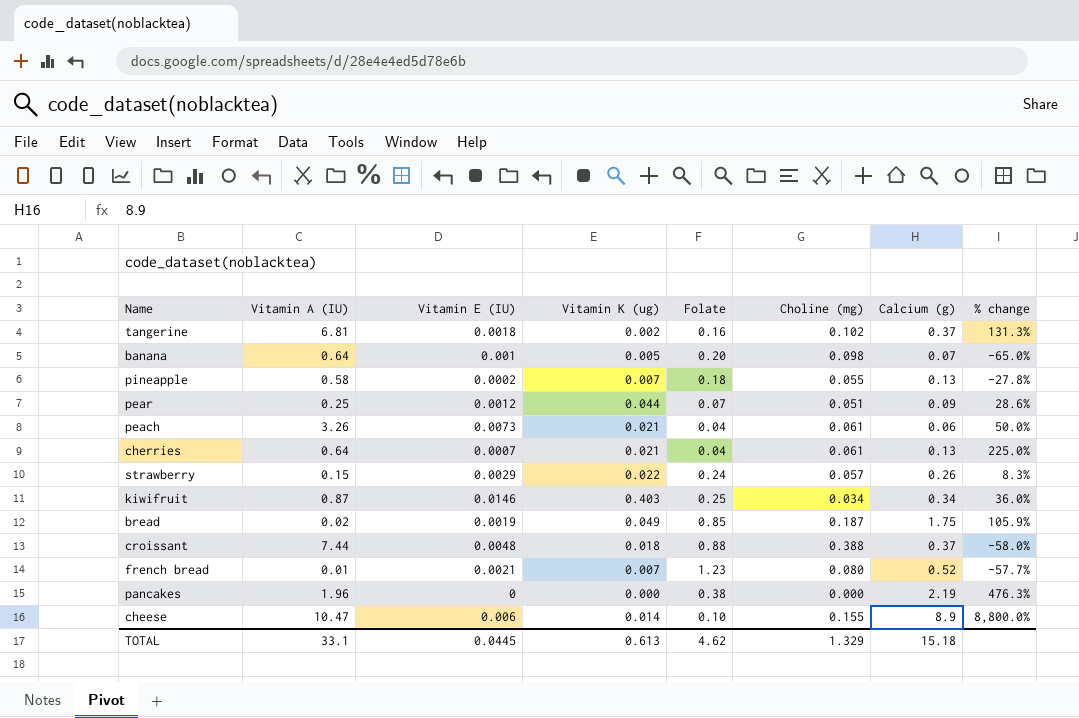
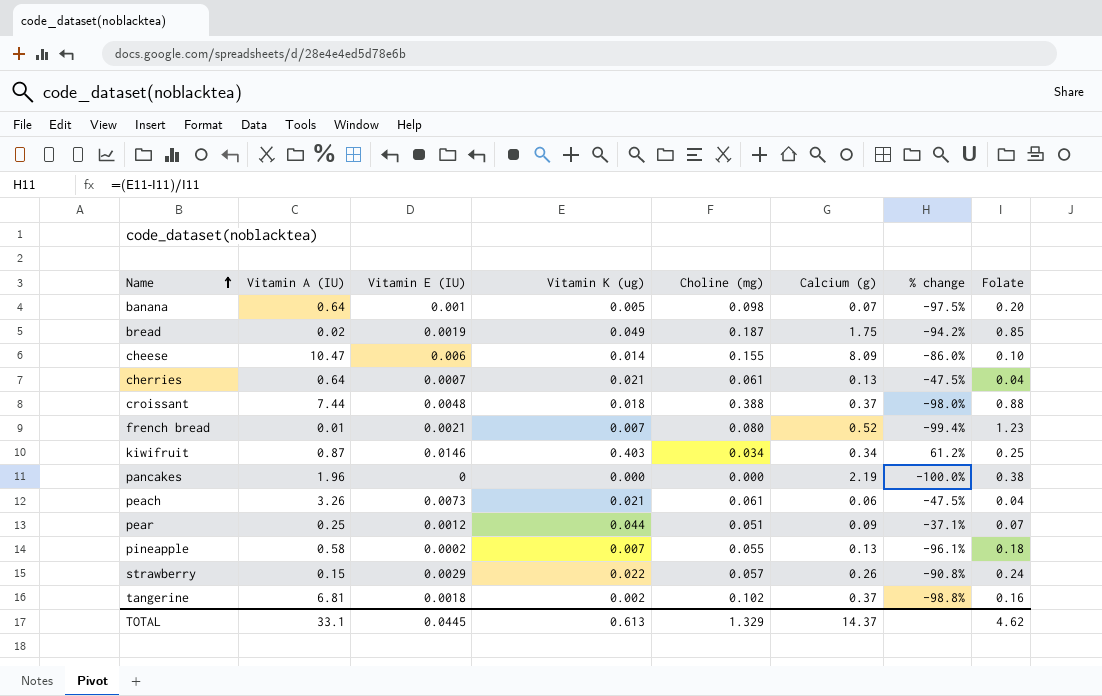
row order: none -> Name ascending
column % change | formula: ([Calcium (g)] - [Folate]) / [Folate] -> ([Vitamin K (ug)] - [Folate]) / [Folate]
column Folate | position: 5 -> 8
cheese | Calcium (g): 8.9 -> 8.09
TOTAL | Calcium (g): 15.18 -> 14.37

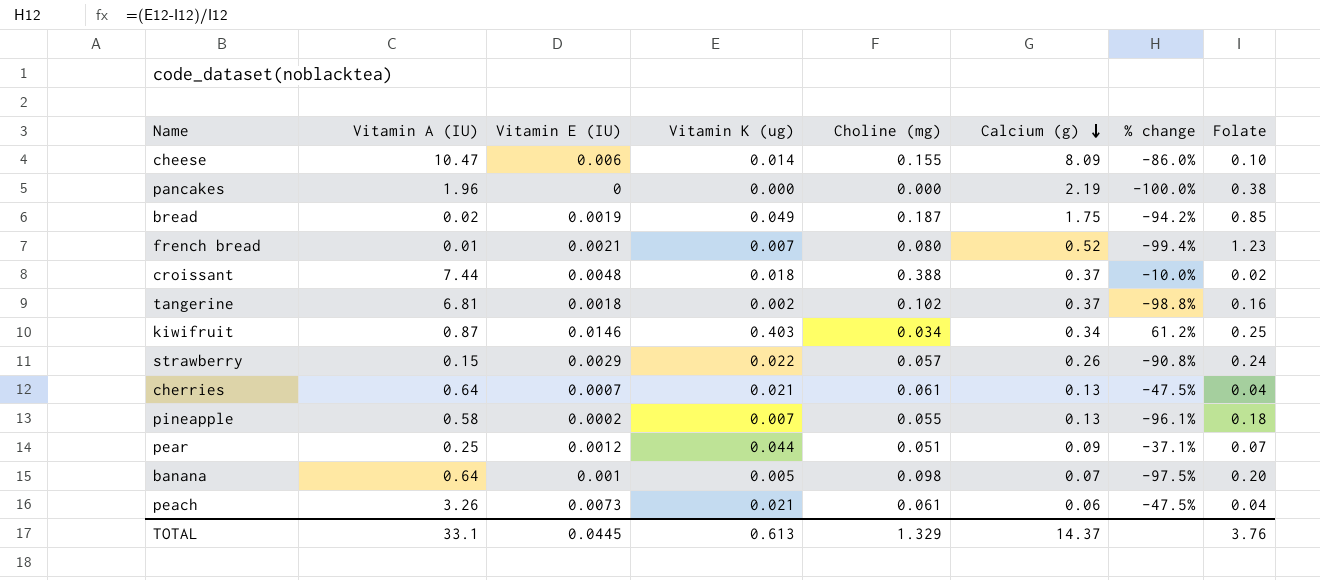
row order: Name ascending -> Calcium (g) descending
croissant | % change: -98.0% -> -10.0%
croissant | Folate: 0.88 -> 0.02
TOTAL | Folate: 4.62 -> 3.76

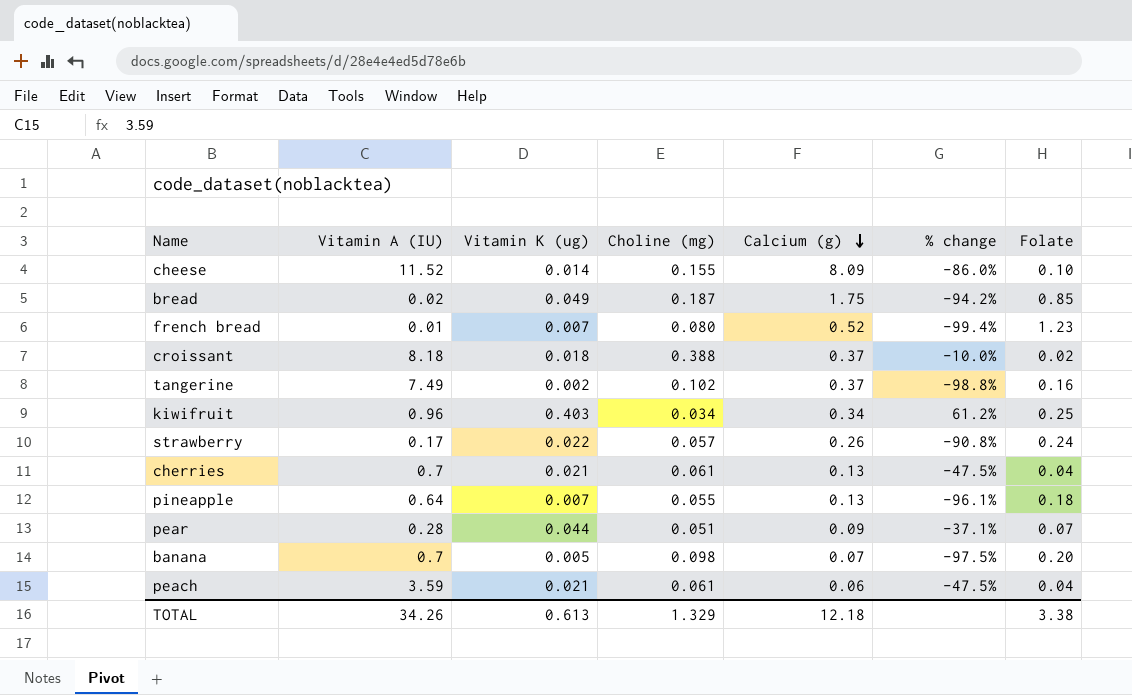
column Vitamin E (IU) | position: 3 -> none
row pancakes: 1.96 | 0 | 0.000 | 0.000 | 2.19 | -100.0% | 0.38 -> none
cheese | Vitamin A (IU): 10.47 -> 11.52
croissant | Vitamin A (IU): 7.44 -> 8.18
tangerine | Vitamin A (IU): 6.81 -> 7.49
kiwifruit | Vitamin A (IU): 0.87 -> 0.96
strawberry | Vitamin A (IU): 0.15 -> 0.17
cherries | Vitamin A (IU): 0.64 -> 0.7
pineapple | Vitamin A (IU): 0.58 -> 0.64
pear | Vitamin A (IU): 0.25 -> 0.28
banana | Vitamin A (IU): 0.64 -> 0.7
peach | Vitamin A (IU): 3.26 -> 3.59
TOTAL | Vitamin A (IU): 33.1 -> 34.26
TOTAL | Calcium (g): 14.37 -> 12.18
TOTAL | Folate: 3.76 -> 3.38

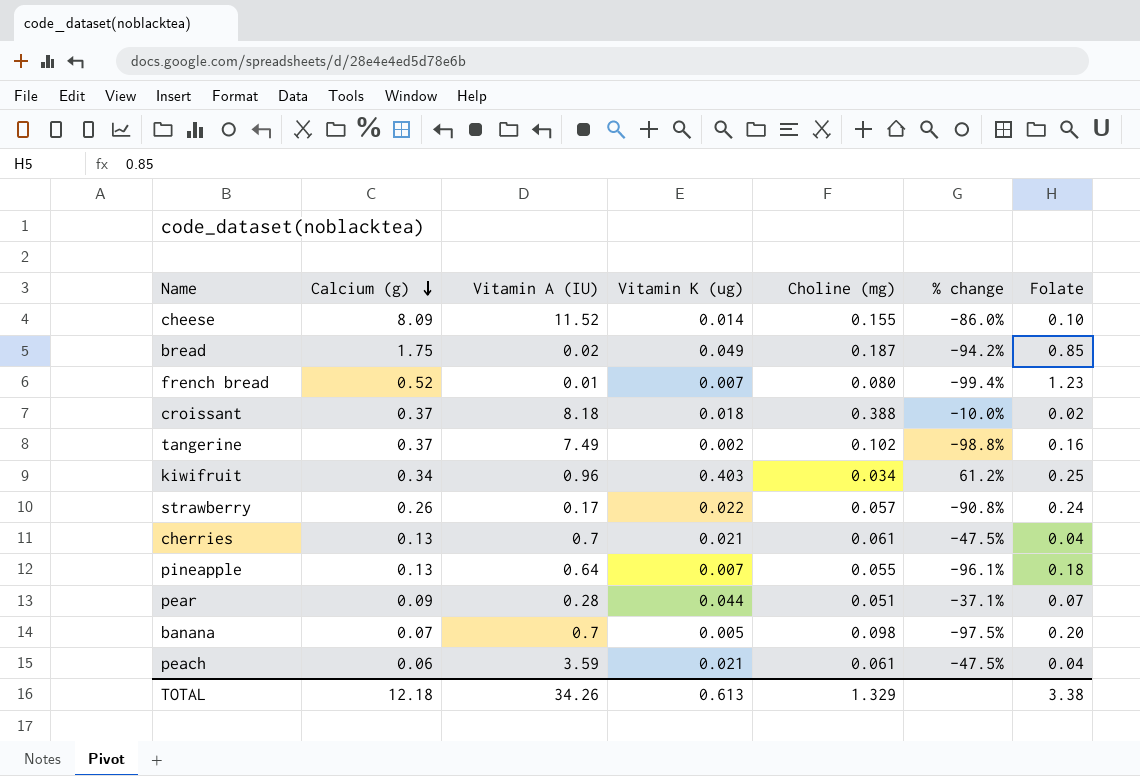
column Calcium (g) | position: 5 -> 2

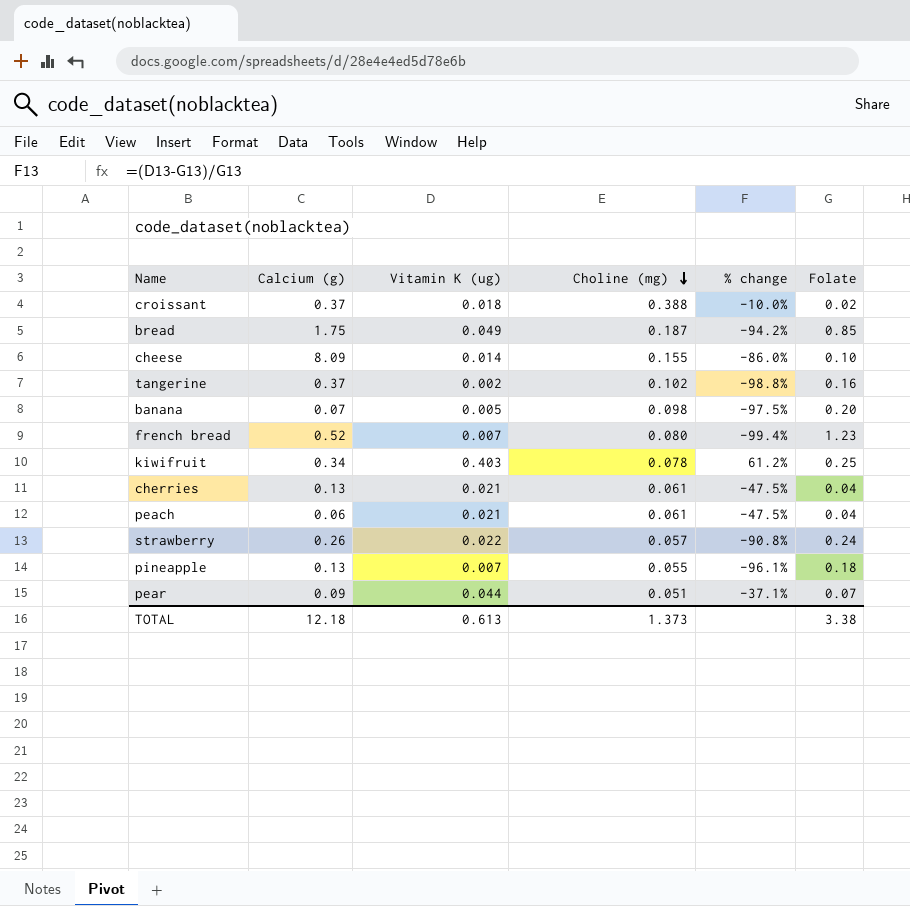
row order: Calcium (g) descending -> Choline (mg) descending
column Vitamin A (IU) | position: 3 -> none
kiwifruit | Choline (mg): 0.034 -> 0.078
TOTAL | Choline (mg): 1.329 -> 1.373

